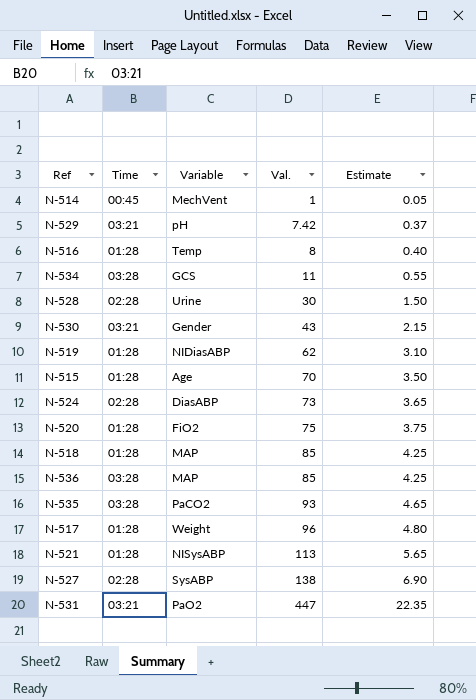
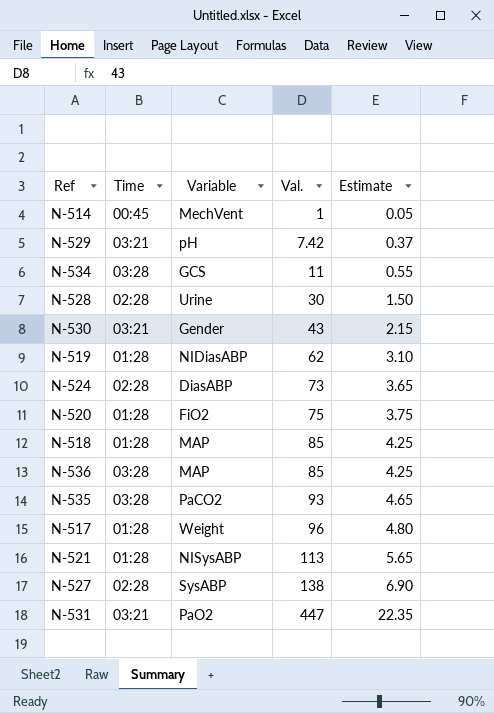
row N-516: 01:28 | Temp | 8 | 0.40 -> none
row N-515: 01:28 | Age | 70 | 3.50 -> none

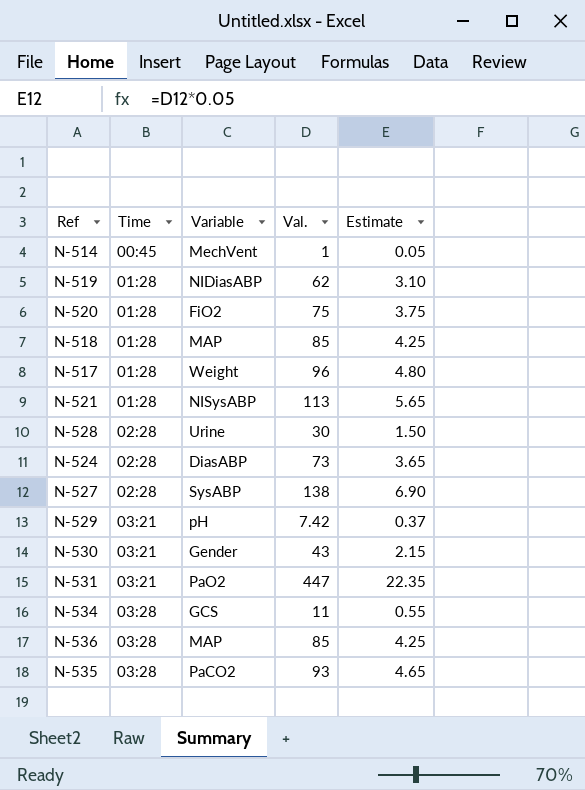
row order: Val. ascending -> Time ascending

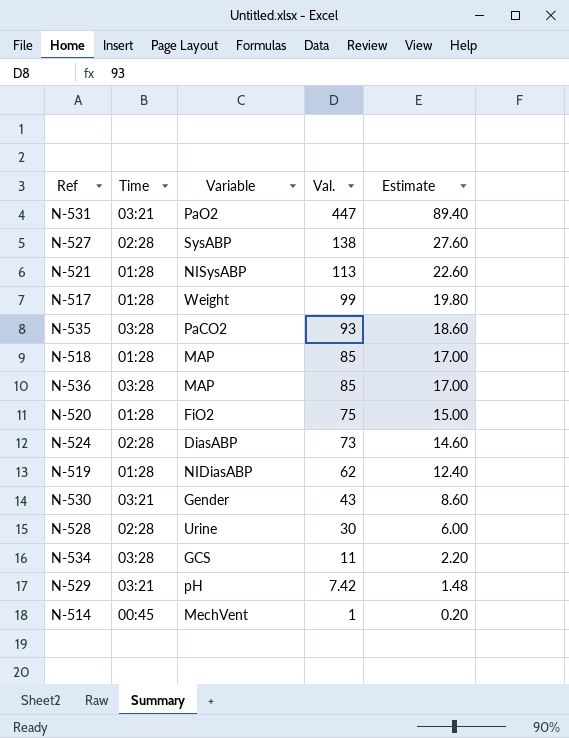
row order: Time ascending -> Val. descending
column Estimate | formula: [Val.] * 0.05 -> [Val.] * 0.2
N-517 | Val.: 96 -> 99

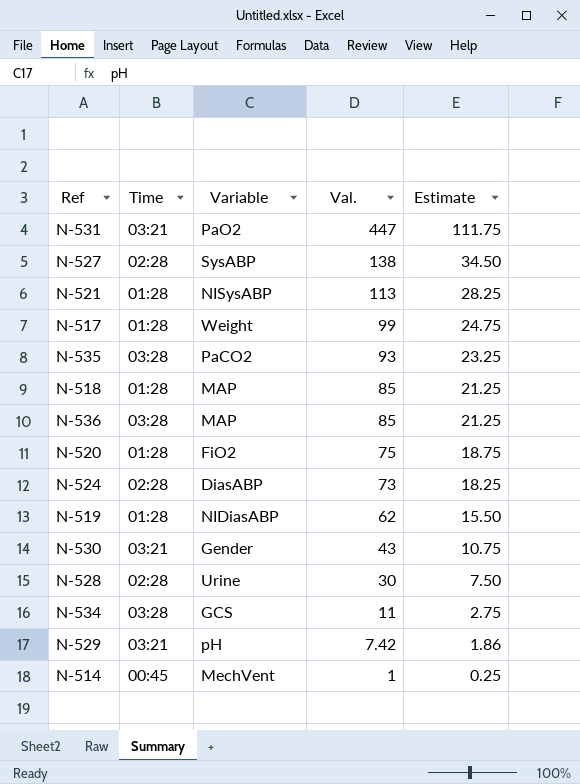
column Estimate | formula: [Val.] * 0.2 -> [Val.] * 0.25

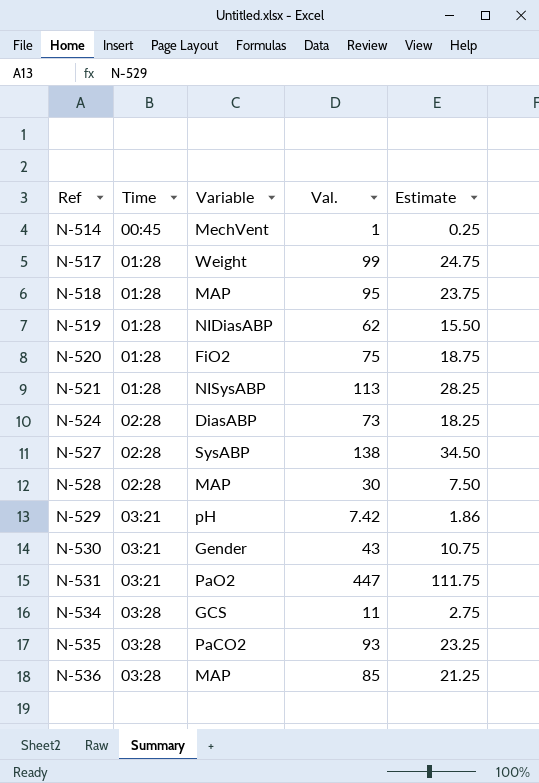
row order: Val. descending -> Ref ascending
N-518 | Val.: 85 -> 95
N-518 | Estimate: 21.25 -> 23.75
N-528 | Variable: Urine -> MAP

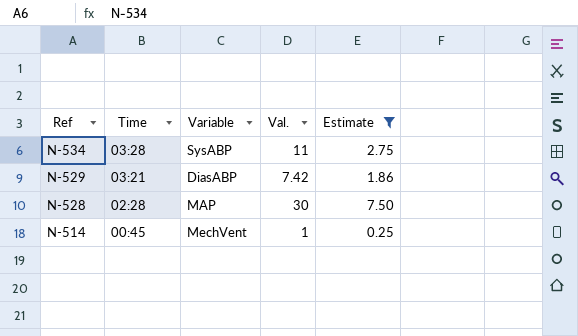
filter: none -> Estimate <= 7.50
row order: Ref ascending -> Ref descending
N-534 | Variable: GCS -> SysABP
N-529 | Variable: pH -> DiasABP

